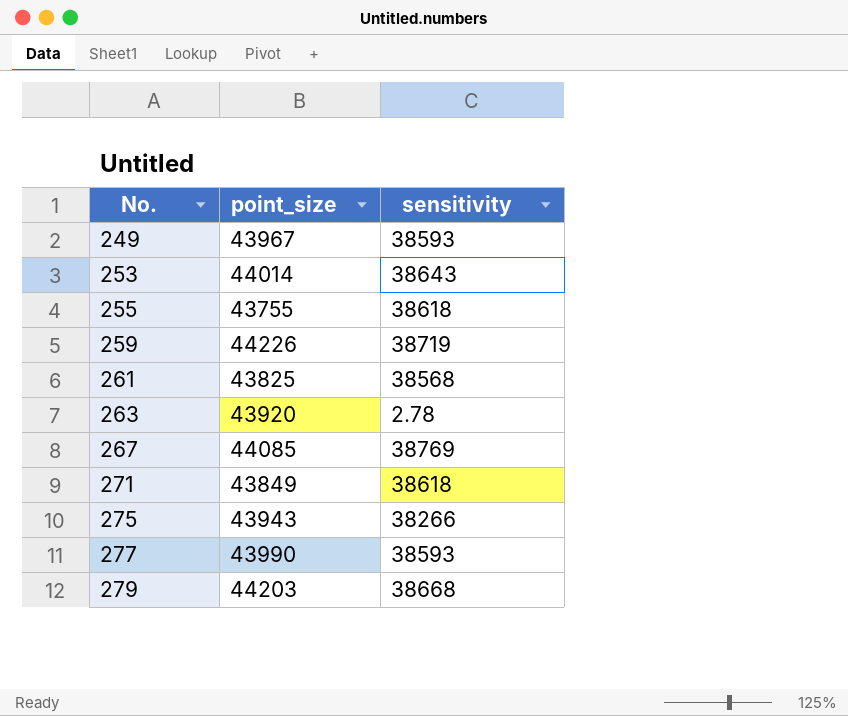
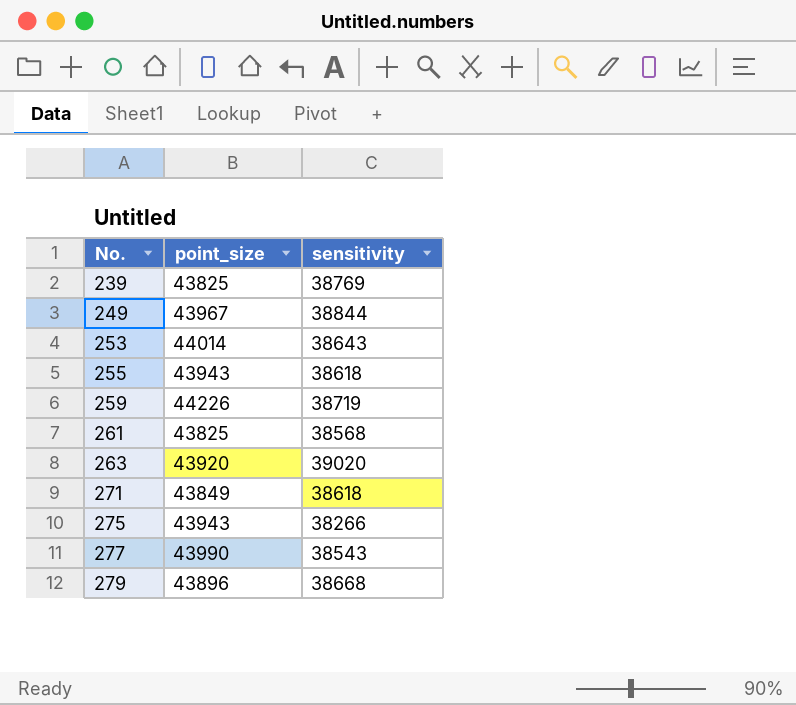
row 267: 44085 | 38769 -> none
row 239: none -> 43825 | 38769
249 | sensitivity: 38593 -> 38844
255 | point_size: 43755 -> 43943
263 | sensitivity: 2.78 -> 39020
277 | sensitivity: 38593 -> 38543
279 | point_size: 44203 -> 43896

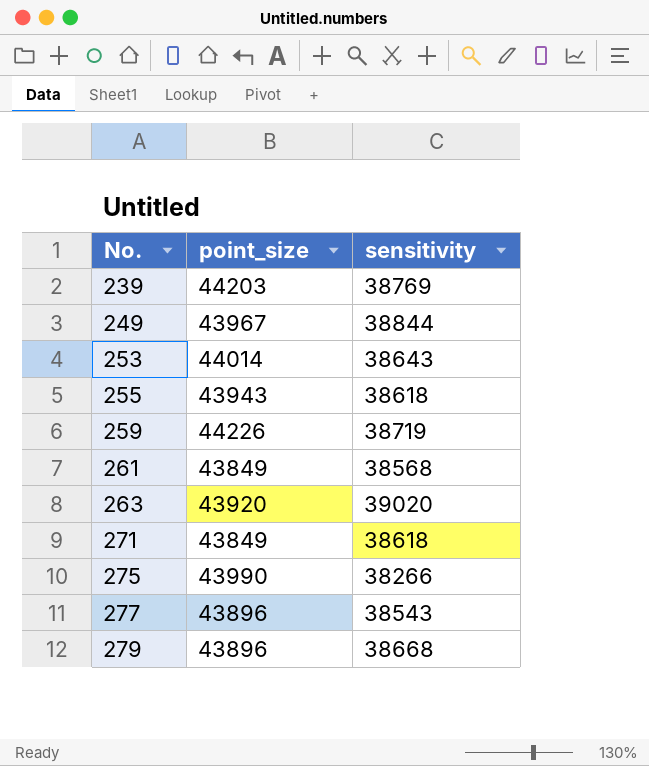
239 | point_size: 43825 -> 44203
261 | point_size: 43825 -> 43849
275 | point_size: 43943 -> 43990
277 | point_size: 43990 -> 43896

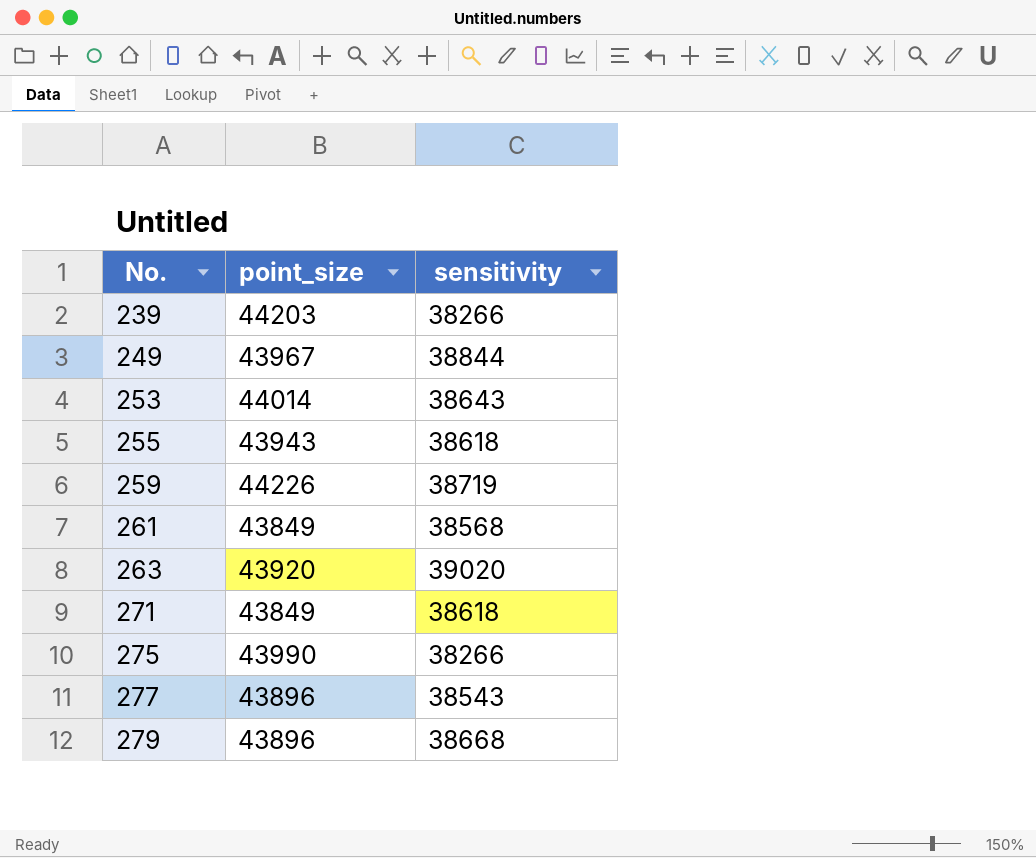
239 | sensitivity: 38769 -> 38266

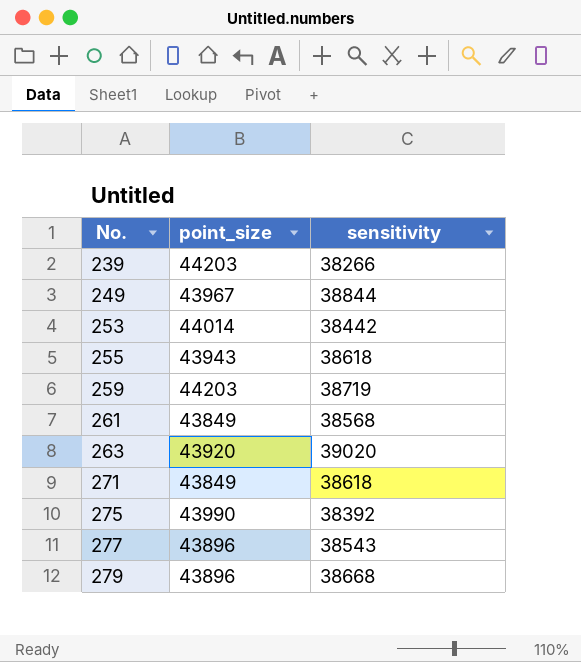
253 | sensitivity: 38643 -> 38442
259 | point_size: 44226 -> 44203
275 | sensitivity: 38266 -> 38392

